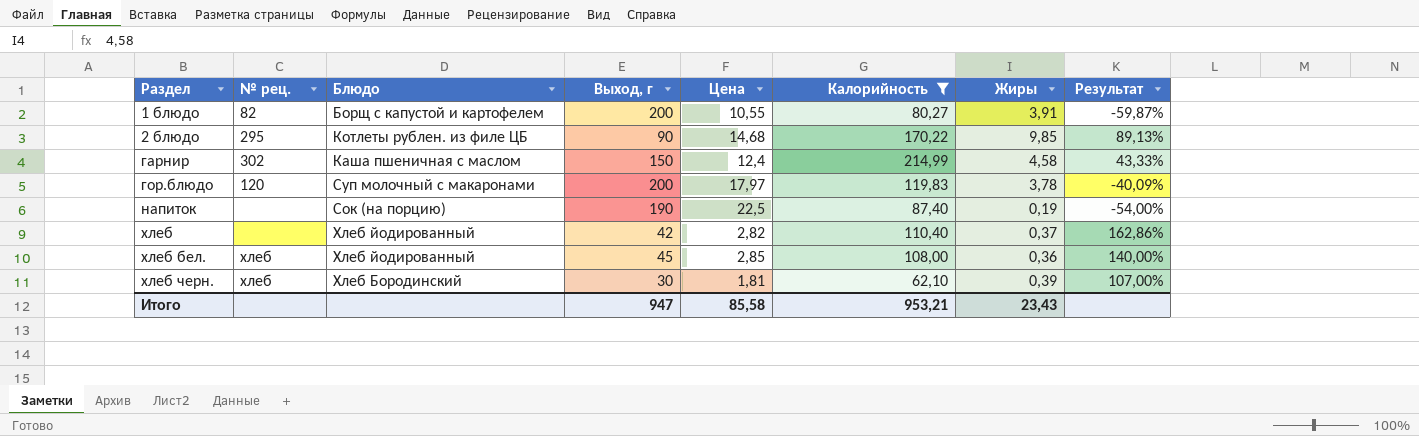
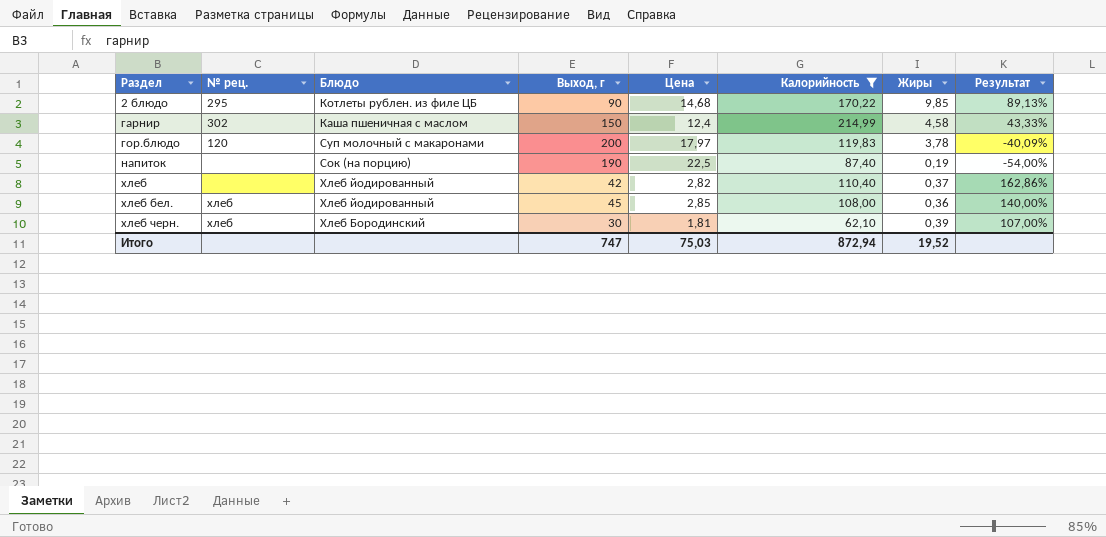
row 1 блюдо: 82 | Борщ с капустой и картофелем | 200 | 10,55 | 80,27 | 3,91 | -59,87% -> none
Итого | Выход, г: 947 -> 747
Итого | Цена: 85,58 -> 75,03
Итого | Калорийность: 953,21 -> 872,94
Итого | Жиры: 23,43 -> 19,52

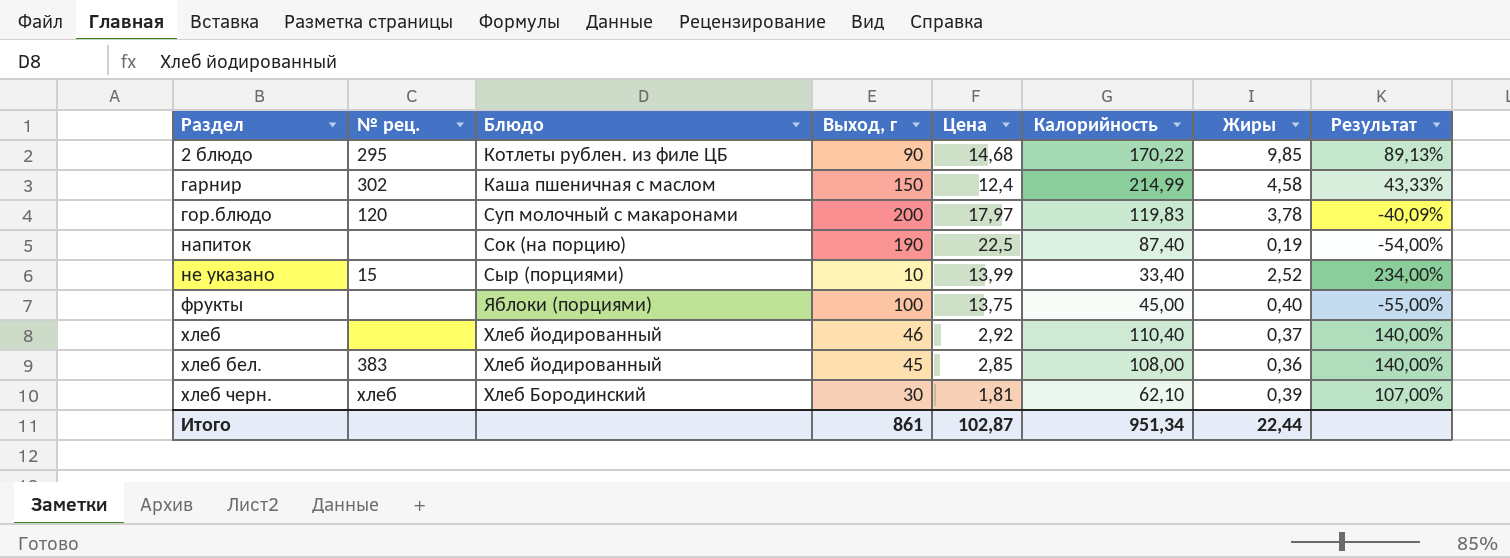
filter: Калорийность >= 62,10 -> none
хлеб | Выход, г: 42 -> 46
хлеб | Цена: 2,82 -> 2,92
хлеб | Результат: 162,86% -> 140,00%
хлеб бел. | № рец.: хлеб -> 383
Итого | Выход, г: 747 -> 861
Итого | Цена: 75,03 -> 102,87
Итого | Калорийность: 872,94 -> 951,34
Итого | Жиры: 19,52 -> 22,44

